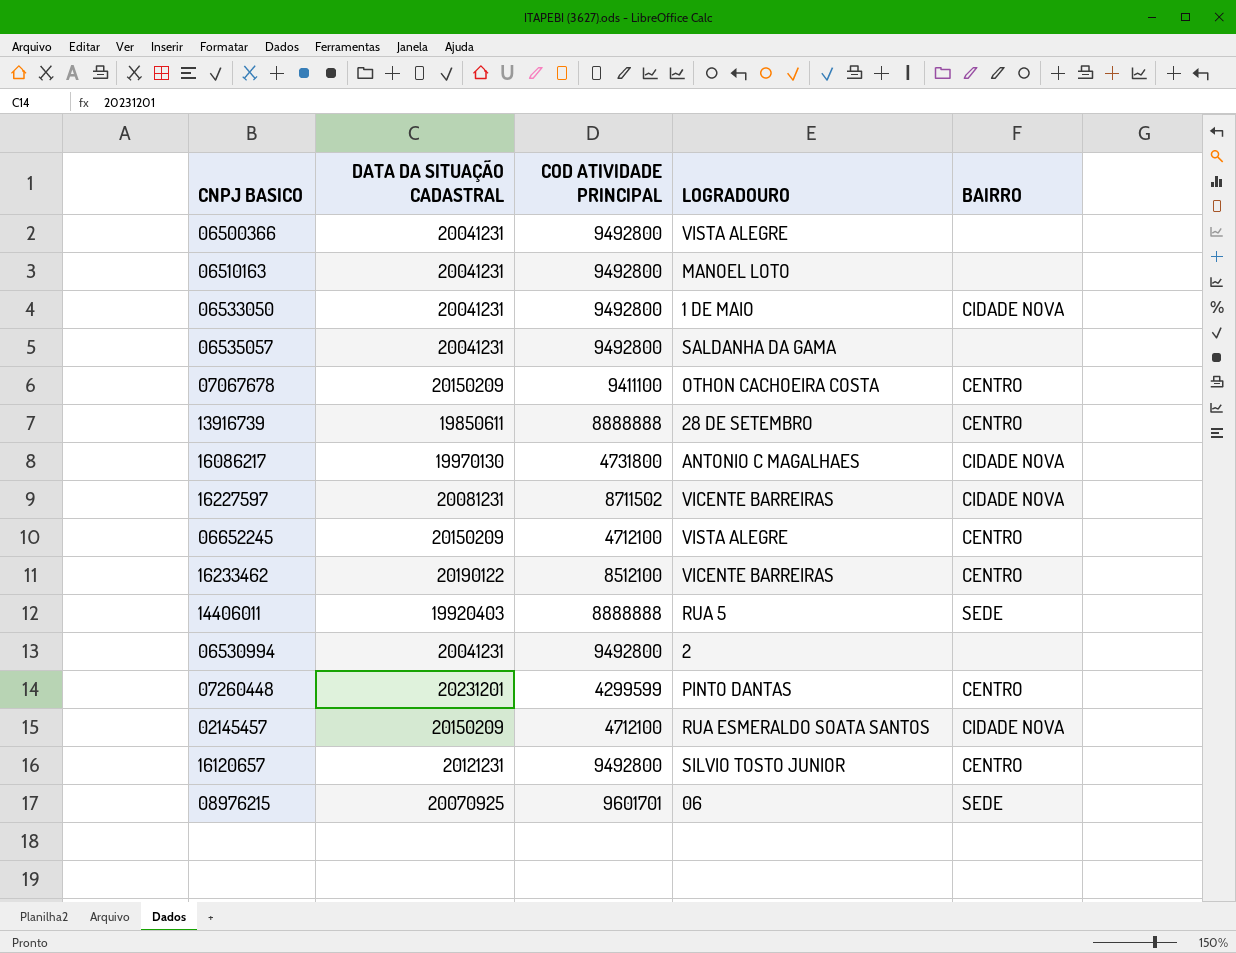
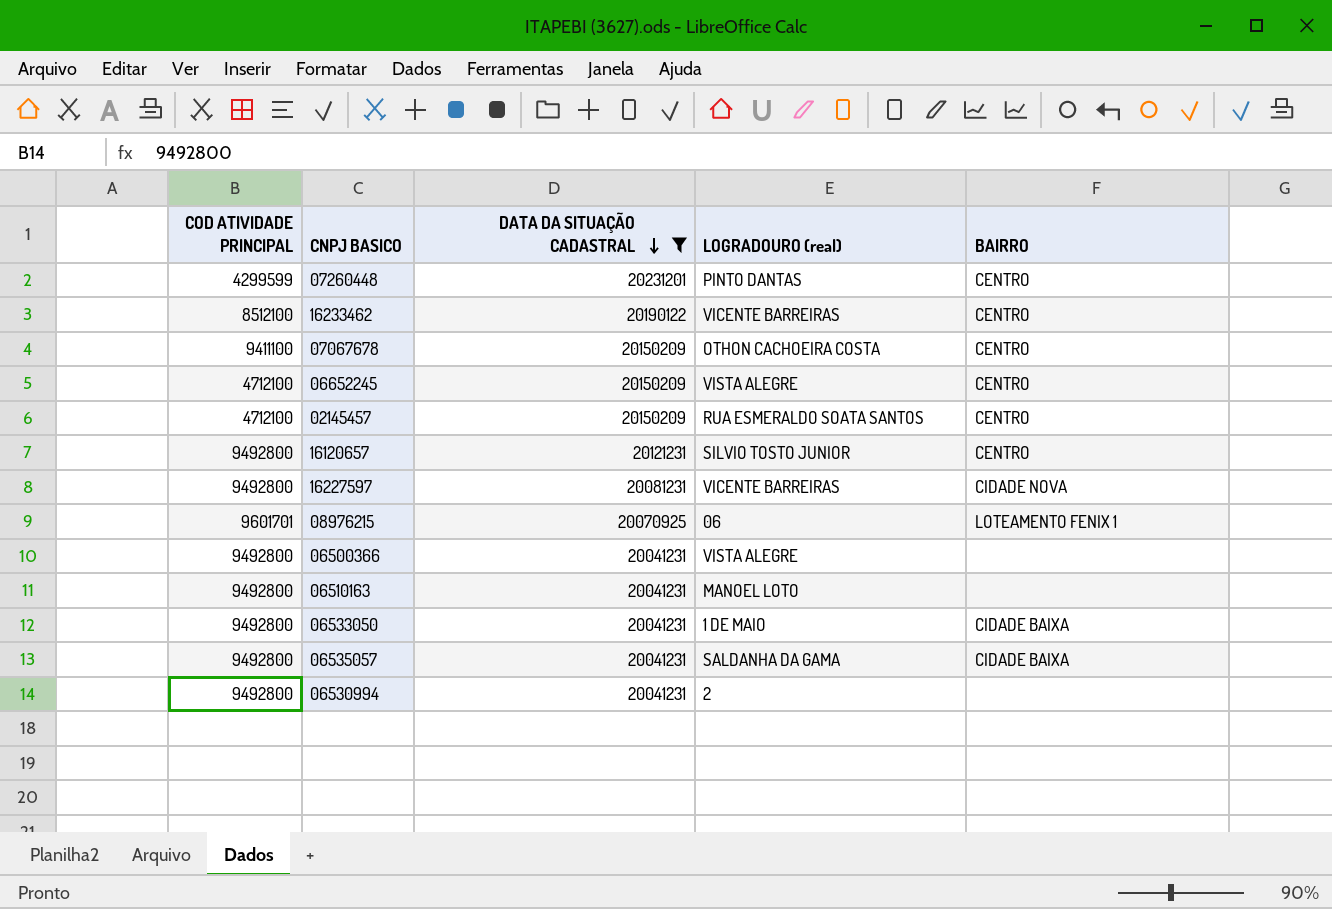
filter: none -> DATA DA SITUAÇÃO CADASTRAL >= 20041231
row order: none -> DATA DA SITUAÇÃO CADASTRAL descending
column COD ATIVIDADE PRINCIPAL | position: 3 -> 1
column name: LOGRADOURO -> LOGRADOURO (real)
02145457 | BAIRRO: CIDADE NOVA -> CENTRO
16227597 | COD ATIVIDADE PRINCIPAL: 8711502 -> 9492800
08976215 | BAIRRO: SEDE -> LOTEAMENTO FENIX 1
06533050 | BAIRRO: CIDADE NOVA -> CIDADE BAIXA
06535057 | BAIRRO: none -> CIDADE BAIXA

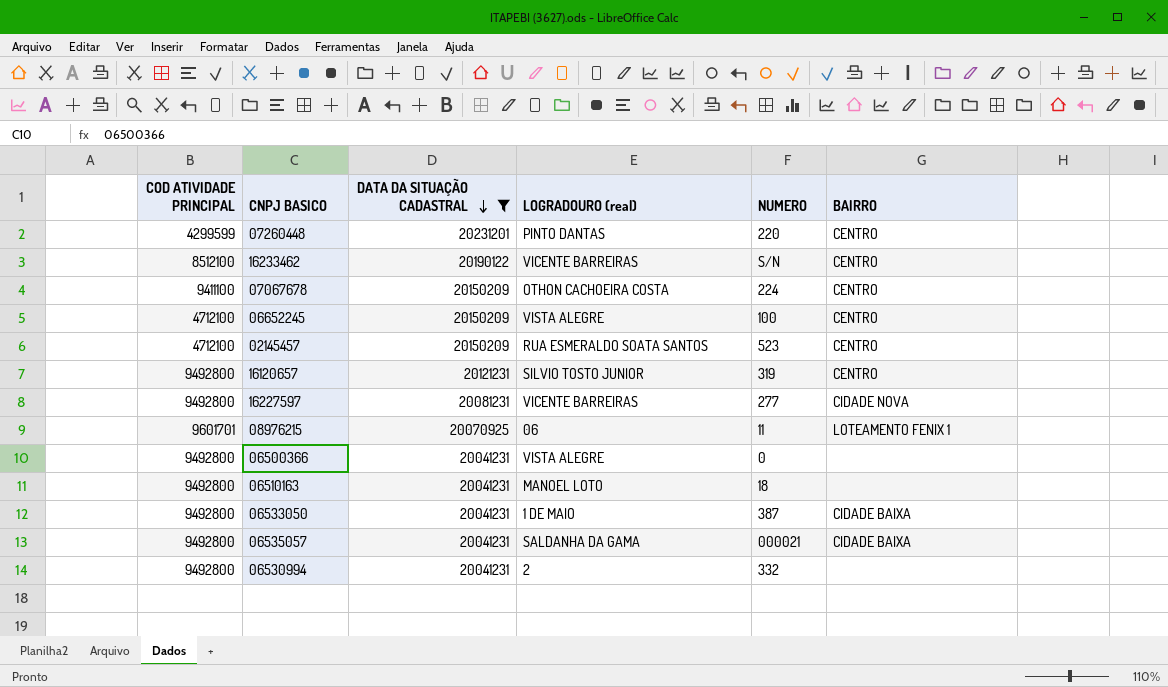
column NUMERO | position: none -> 5

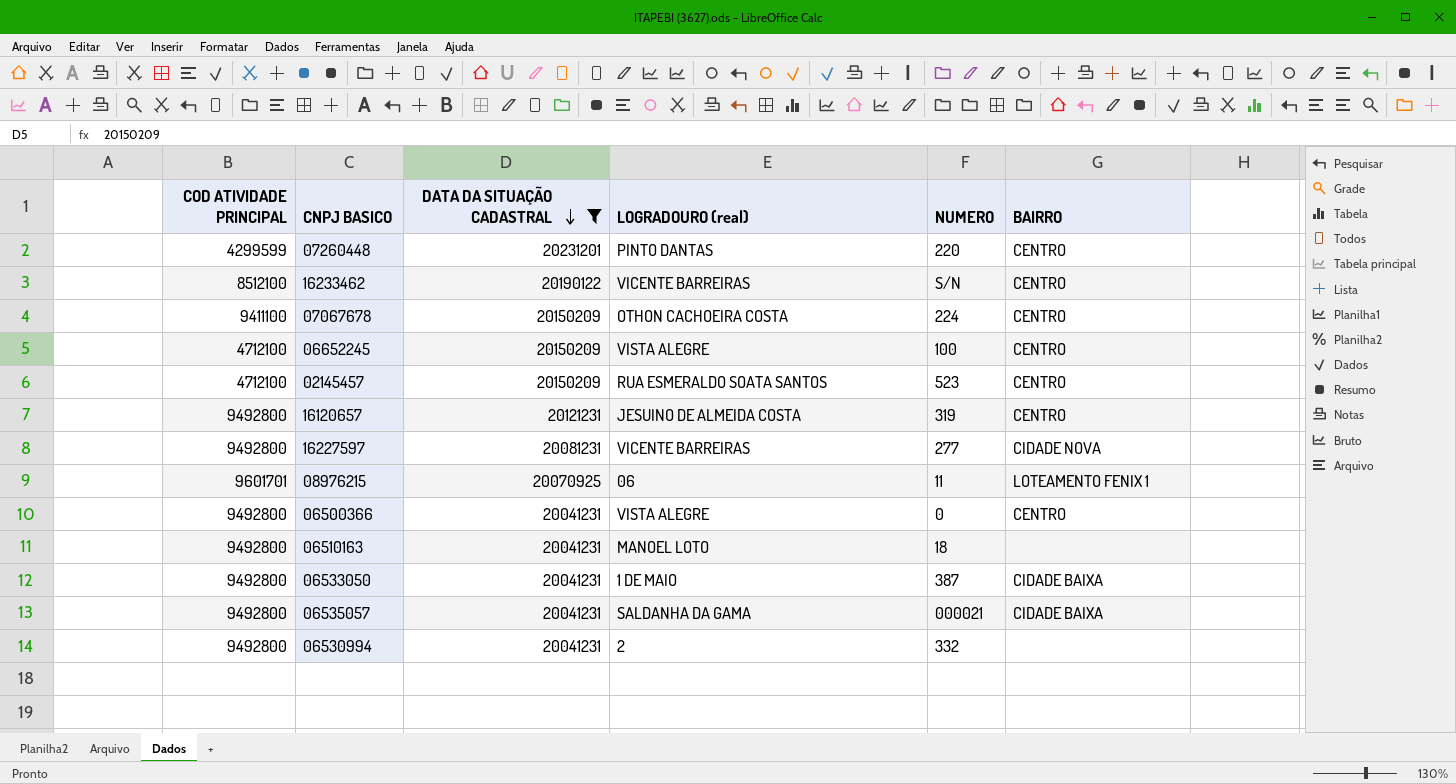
16120657 | LOGRADOURO (real): SILVIO TOSTO JUNIOR -> JESUINO DE ALMEIDA COSTA
06500366 | BAIRRO: none -> CENTRO

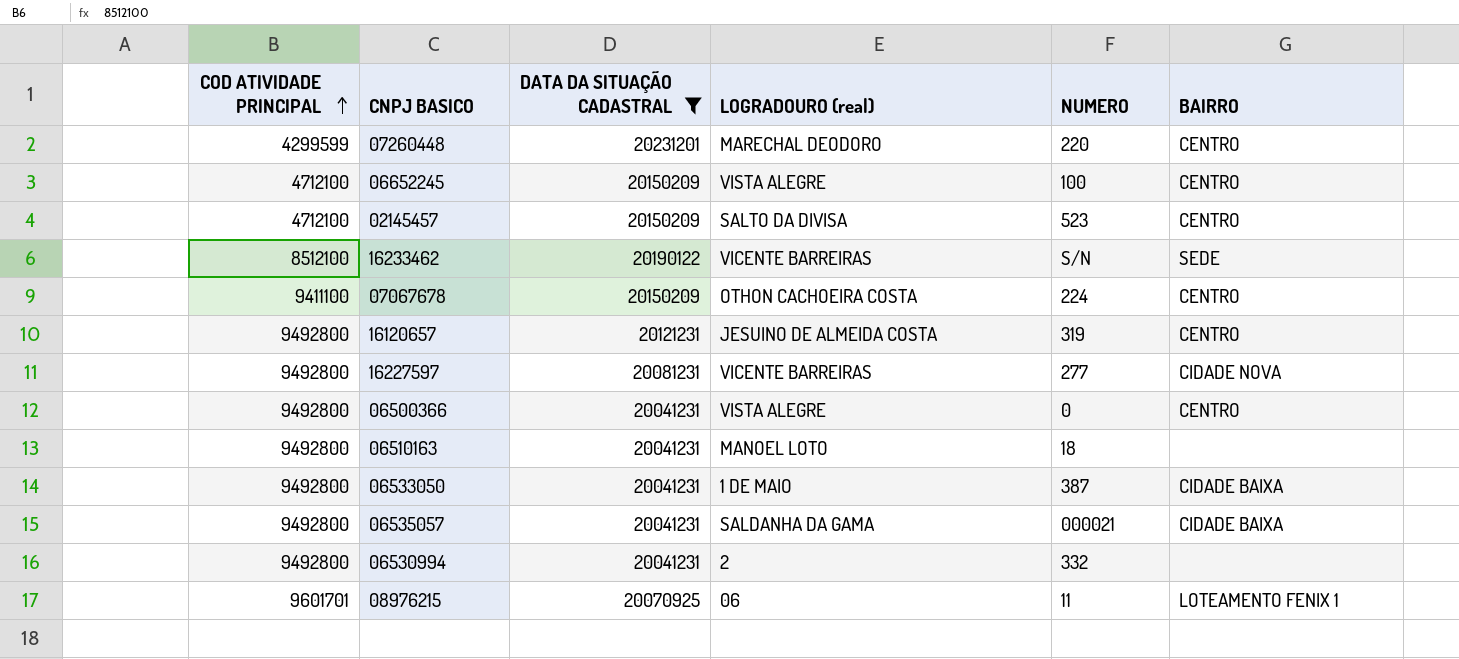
row order: DATA DA SITUAÇÃO CADASTRAL descending -> COD ATIVIDADE PRINCIPAL ascending
07260448 | LOGRADOURO (real): PINTO DANTAS -> MARECHAL DEODORO
02145457 | LOGRADOURO (real): RUA ESMERALDO SOATA SANTOS -> SALTO DA DIVISA
16233462 | BAIRRO: CENTRO -> SEDE

